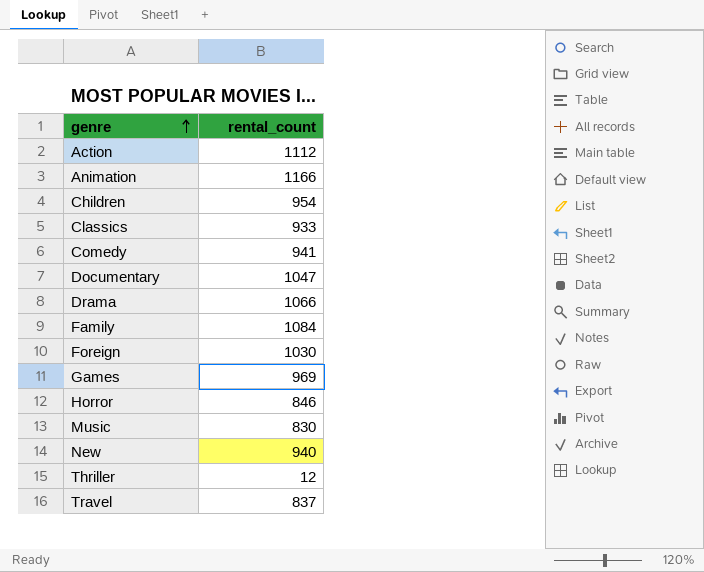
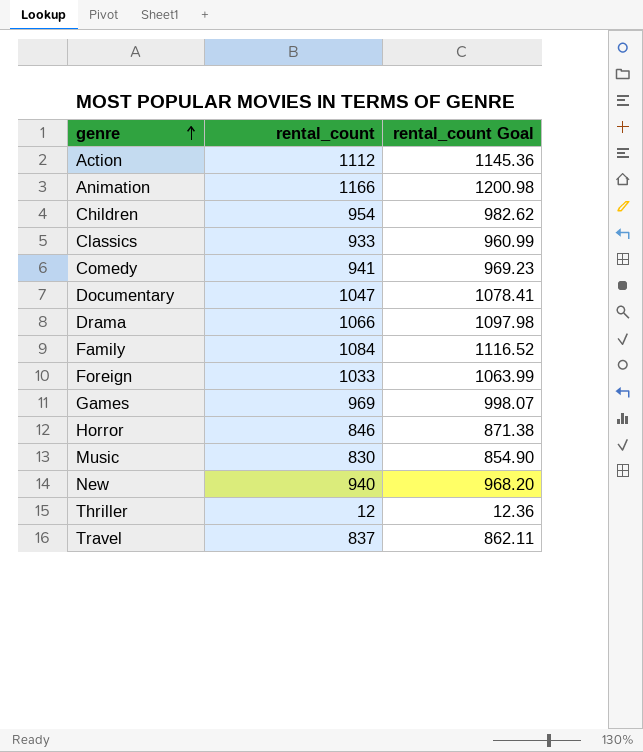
column rental_count Goal | formula: none -> [rental_count] * 1.03
Foreign | rental_count: 1030 -> 1033

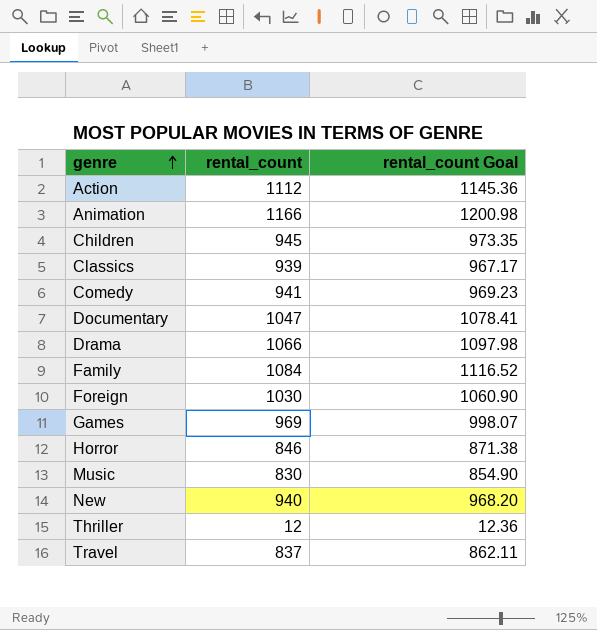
Children | rental_count: 954 -> 945
Children | rental_count Goal: 982.62 -> 973.35
Classics | rental_count: 933 -> 939
Classics | rental_count Goal: 960.99 -> 967.17
Foreign | rental_count: 1033 -> 1030
Foreign | rental_count Goal: 1063.99 -> 1060.90

